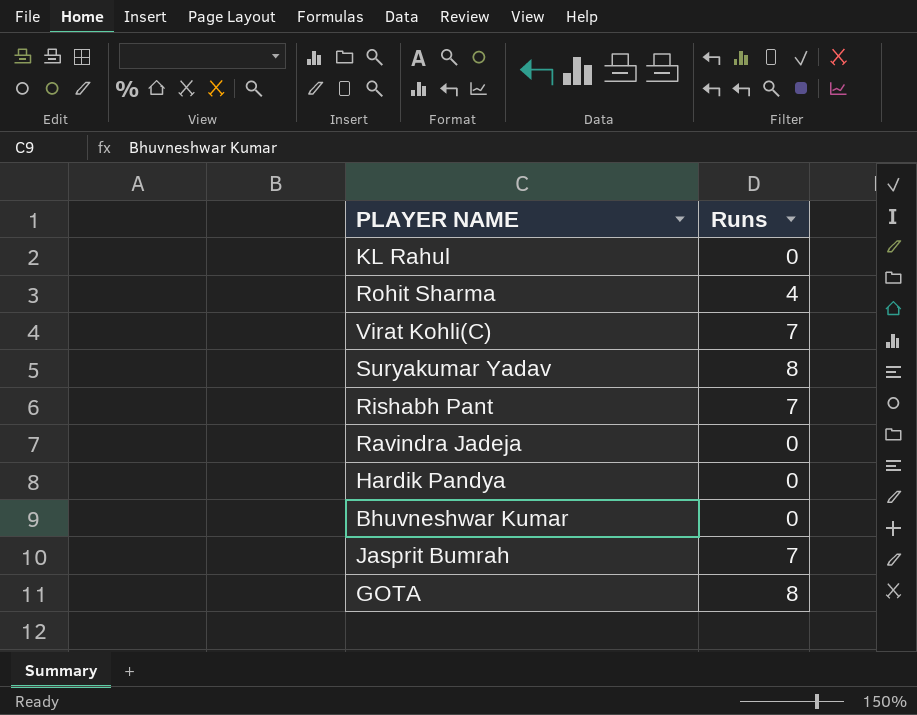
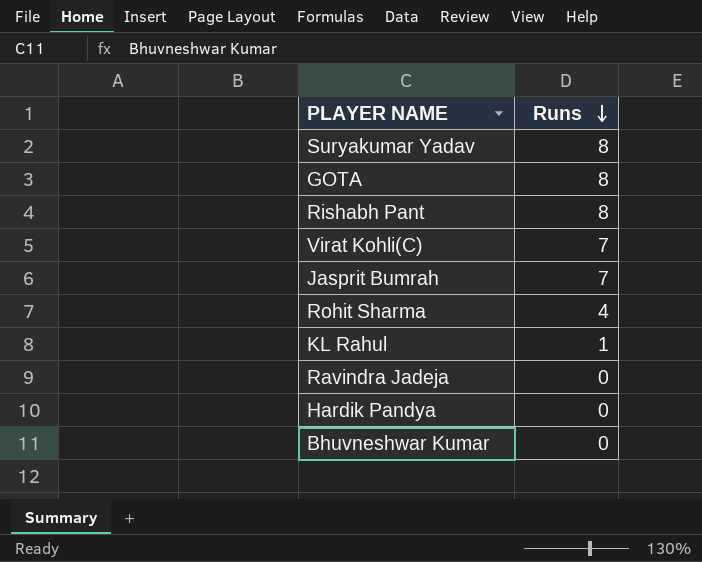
row order: none -> Runs descending
Rishabh Pant | Runs: 7 -> 8
KL Rahul | Runs: 0 -> 1

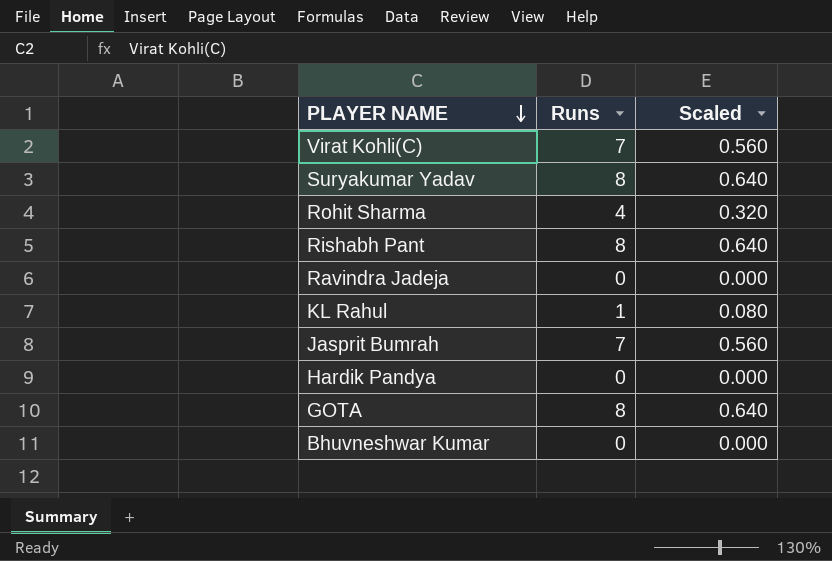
row order: Runs descending -> PLAYER NAME descending
column Scaled | formula: none -> [Runs] * 0.08

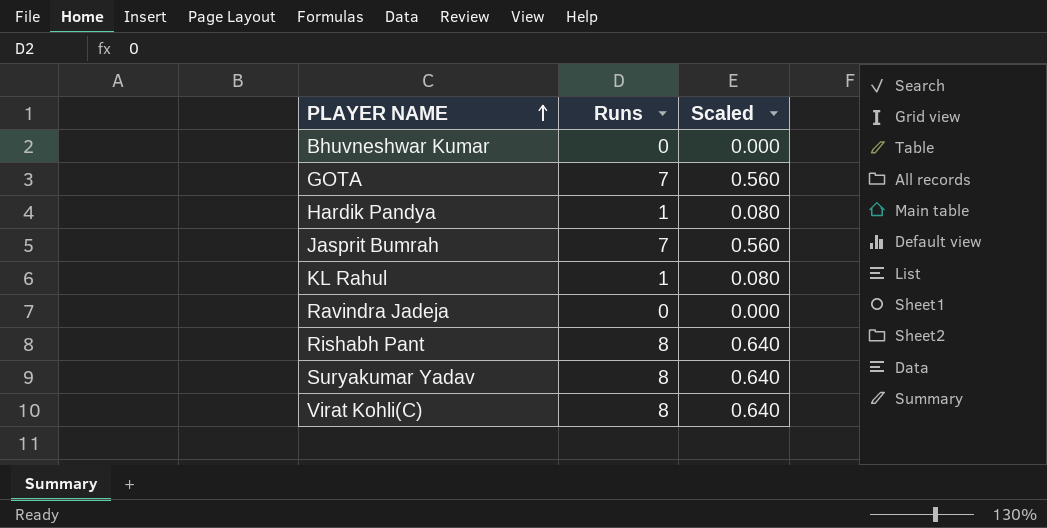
row order: PLAYER NAME descending -> PLAYER NAME ascending
row Rohit Sharma: 4 | 0.320 -> none
GOTA | Runs: 8 -> 7
GOTA | Scaled: 0.640 -> 0.560
Hardik Pandya | Runs: 0 -> 1
Hardik Pandya | Scaled: 0.000 -> 0.080
Virat Kohli(C) | Runs: 7 -> 8
Virat Kohli(C) | Scaled: 0.560 -> 0.640

